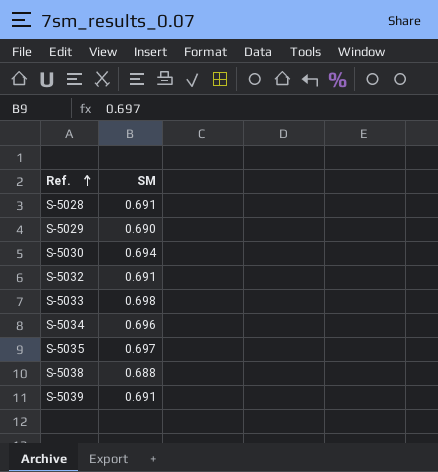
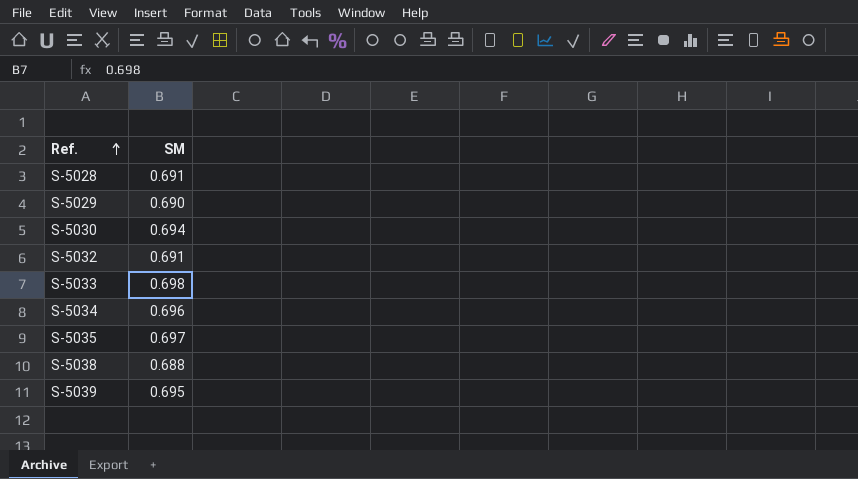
S-5039 | SM: 0.691 -> 0.695

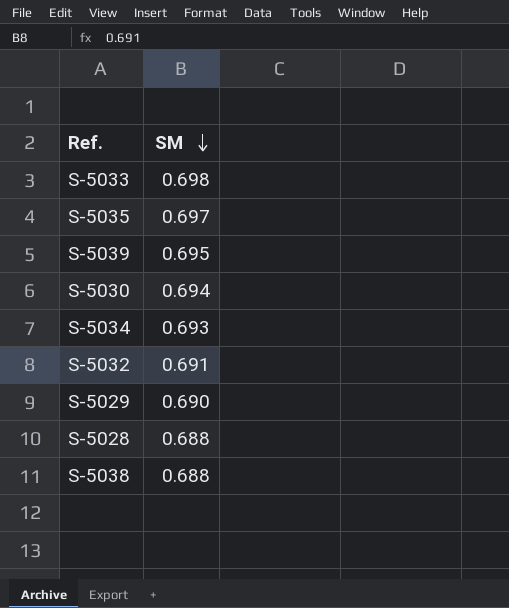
row order: Ref. ascending -> SM descending
S-5034 | SM: 0.696 -> 0.693
S-5028 | SM: 0.691 -> 0.688

